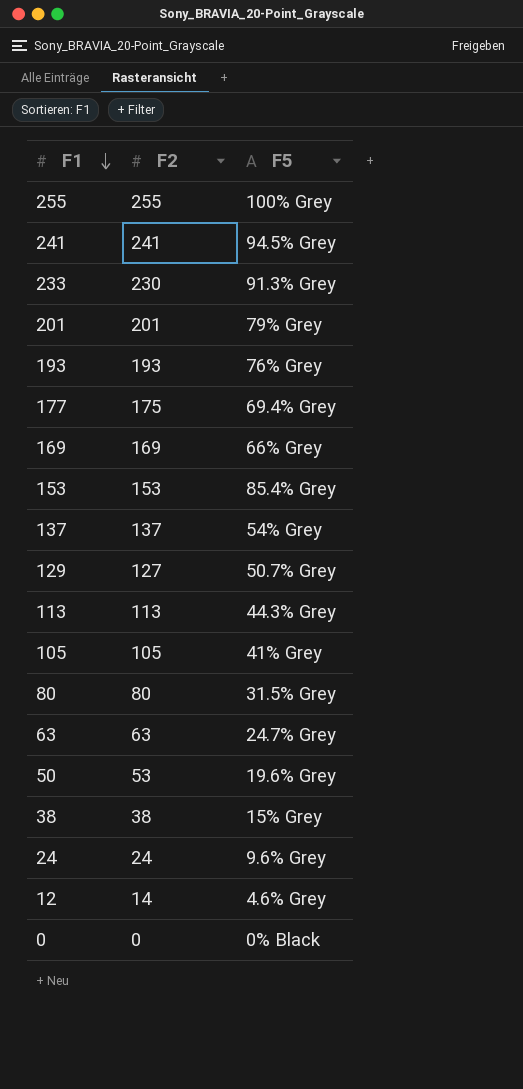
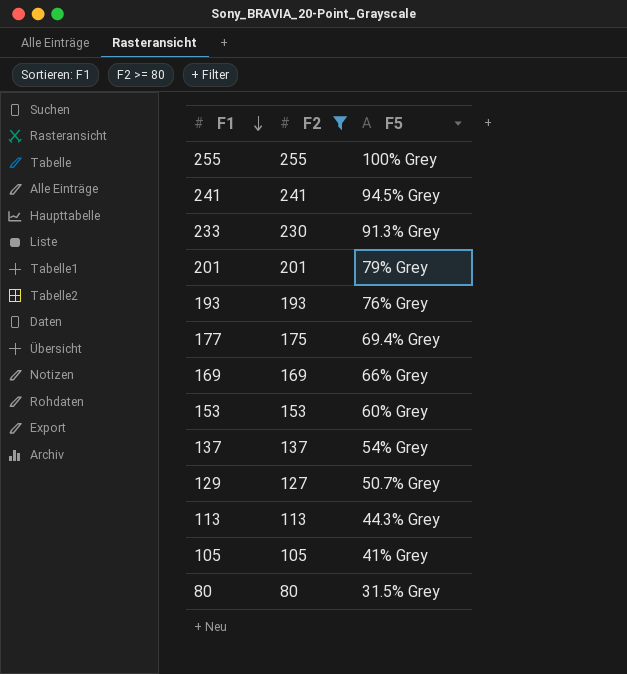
filter: none -> F2 >= 80
153 | F5: 85.4% Grey -> 60% Grey

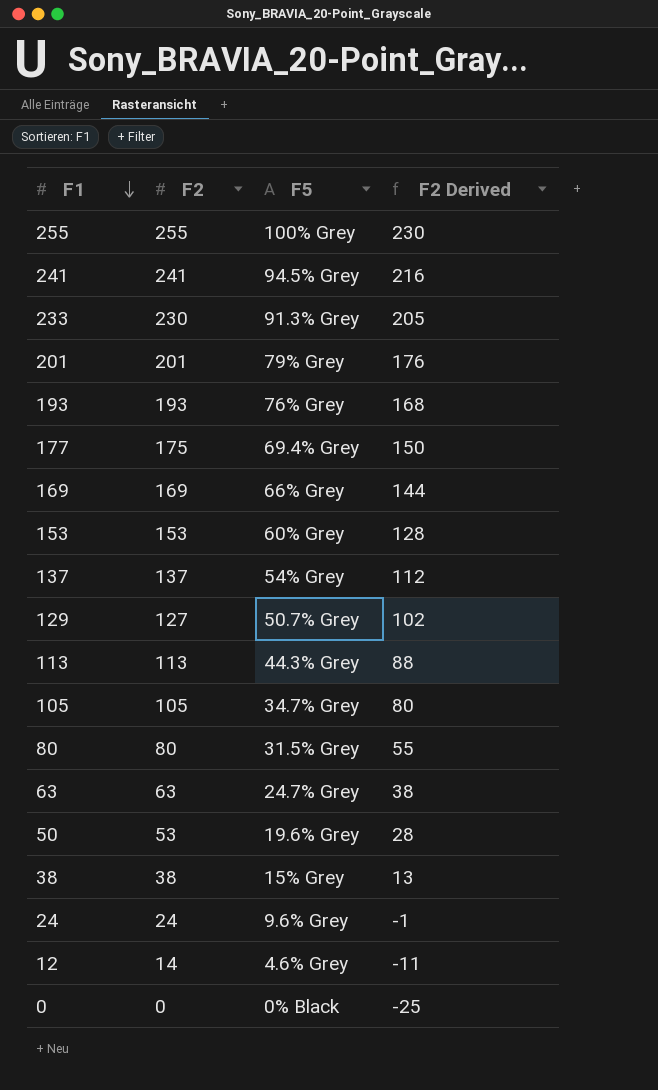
filter: F2 >= 80 -> none
column F2 Derived | formula: none -> [F2] - 25
105 | F5: 41% Grey -> 34.7% Grey

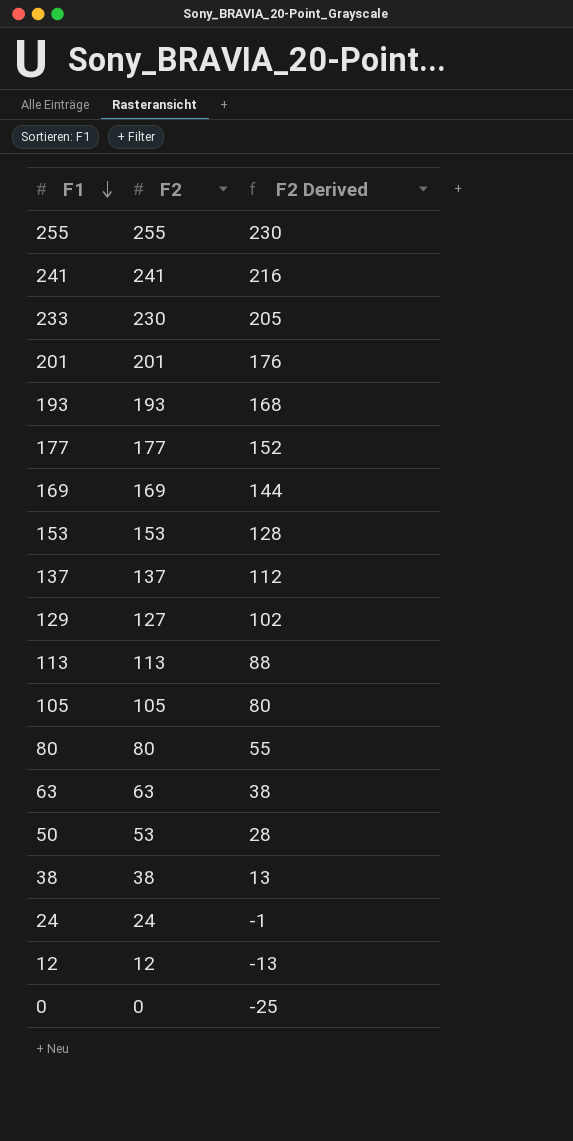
column F5 | position: 3 -> none
177 | F2: 175 -> 177
177 | F2 Derived: 150 -> 152
12 | F2: 14 -> 12
12 | F2 Derived: -11 -> -13

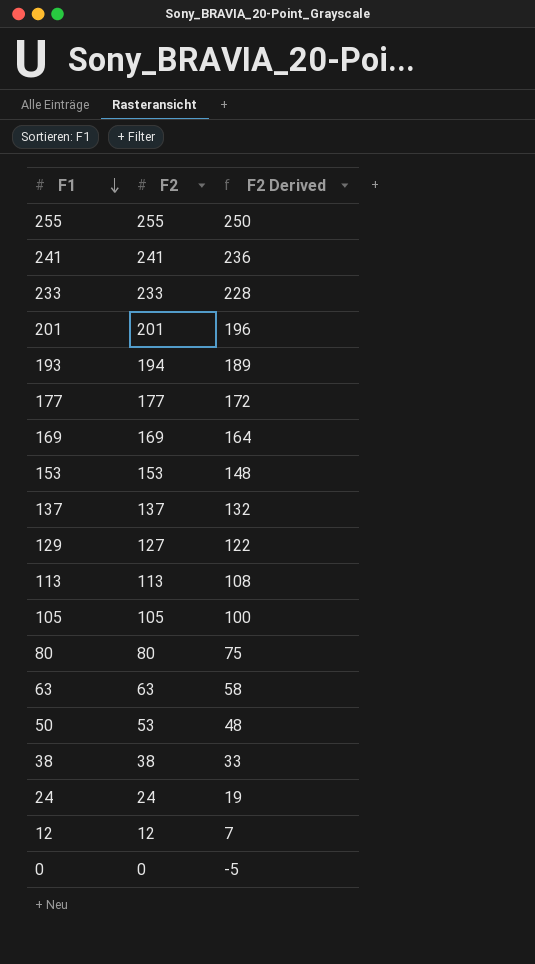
column F2 Derived | formula: [F2] - 25 -> [F2] - 5
233 | F2: 230 -> 233
193 | F2: 193 -> 194

